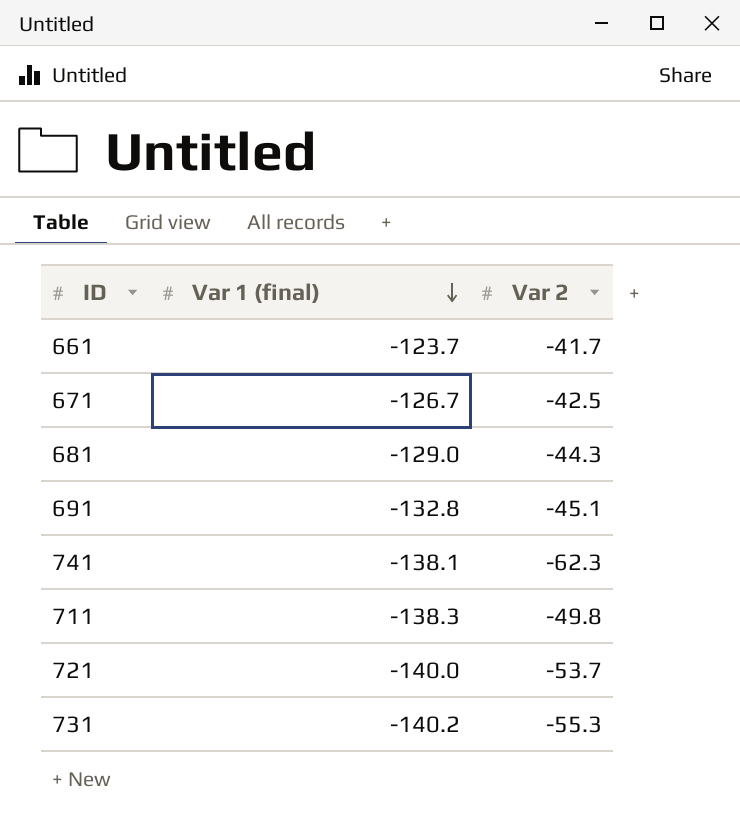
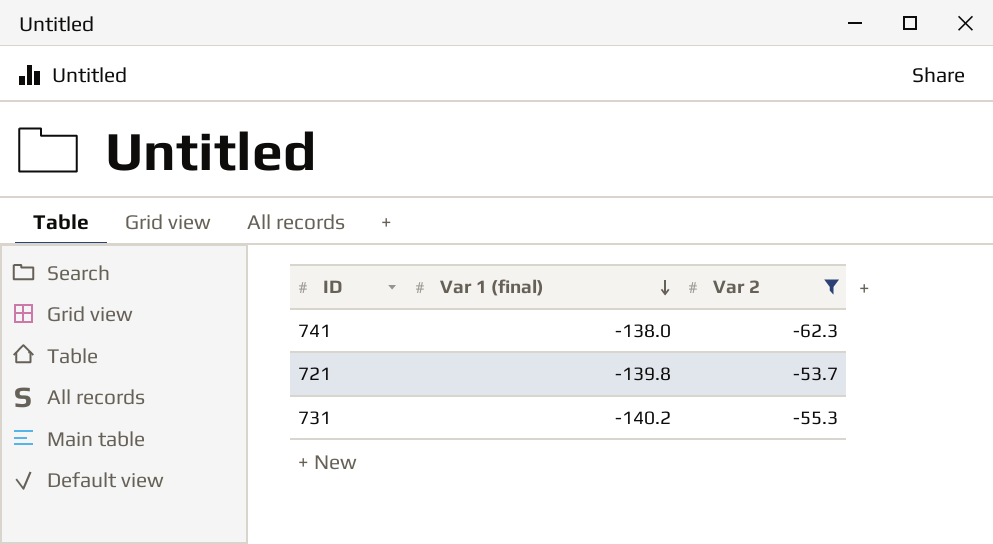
filter: none -> Var 2 <= -53.7
741 | Var 1 (final): -138.1 -> -138.0
721 | Var 1 (final): -140.0 -> -139.8

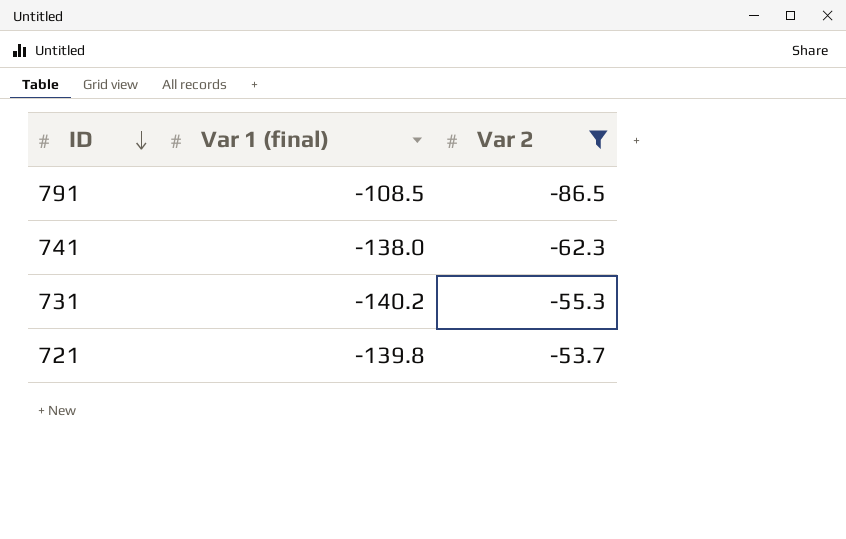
row order: Var 1 (final) descending -> ID descending
row 791: none -> -108.5 | -86.5

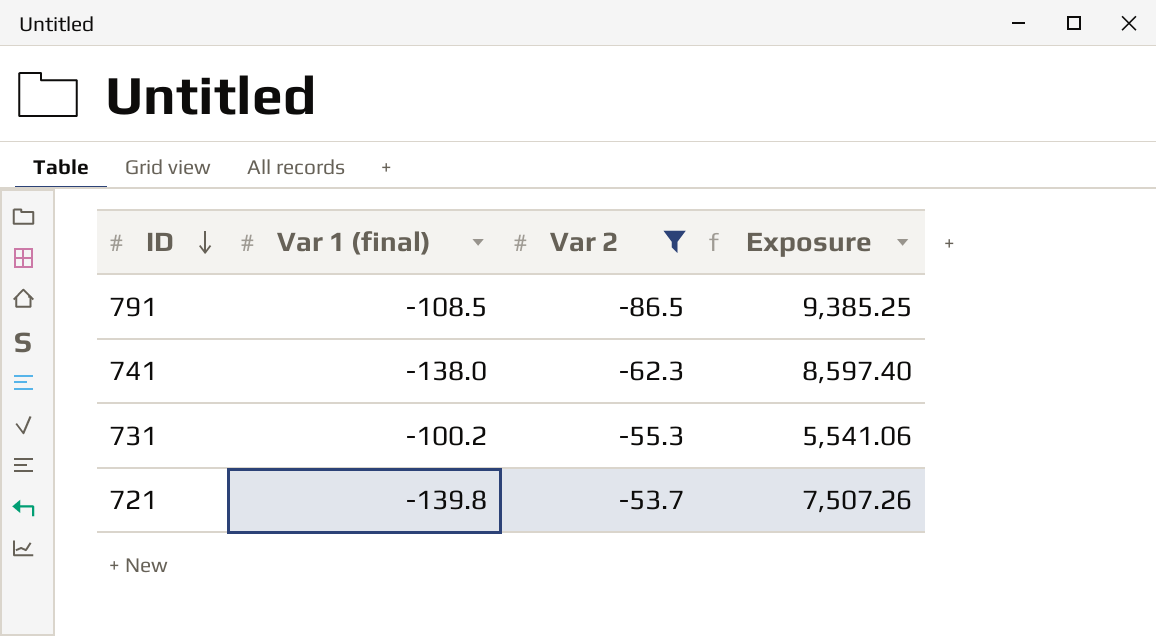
column Exposure | formula: none -> [Var 1 (final)] * [Var 2]
731 | Var 1 (final): -140.2 -> -100.2

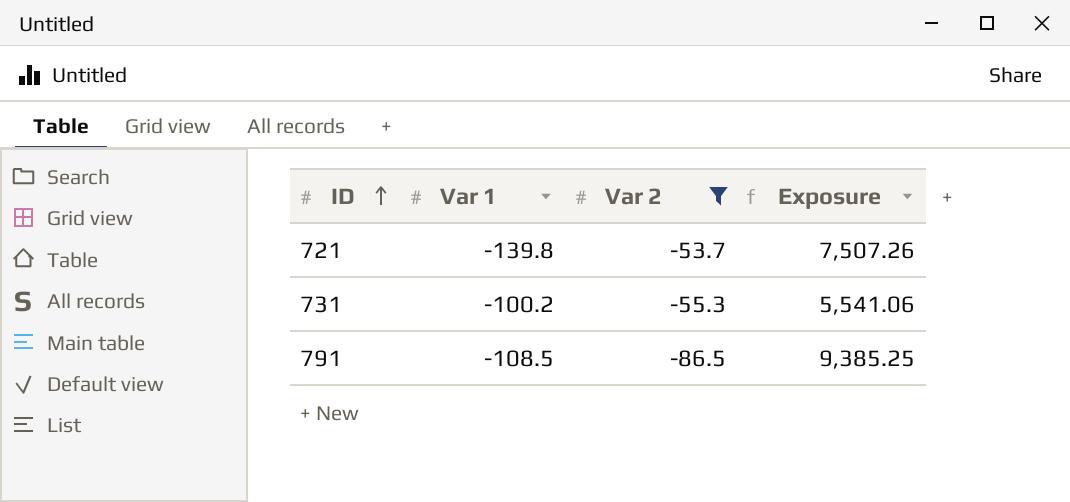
row order: ID descending -> ID ascending
column name: Var 1 (final) -> Var 1
row 741: -138.0 | -62.3 | 8,597.40 -> none

